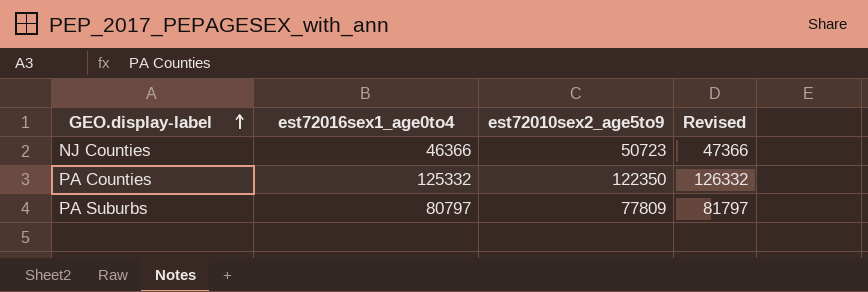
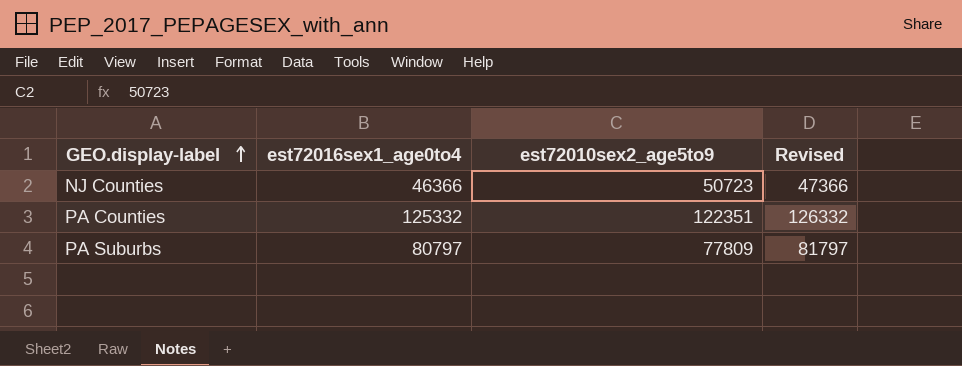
PA Counties | est72010sex2_age5to9: 122350 -> 122351

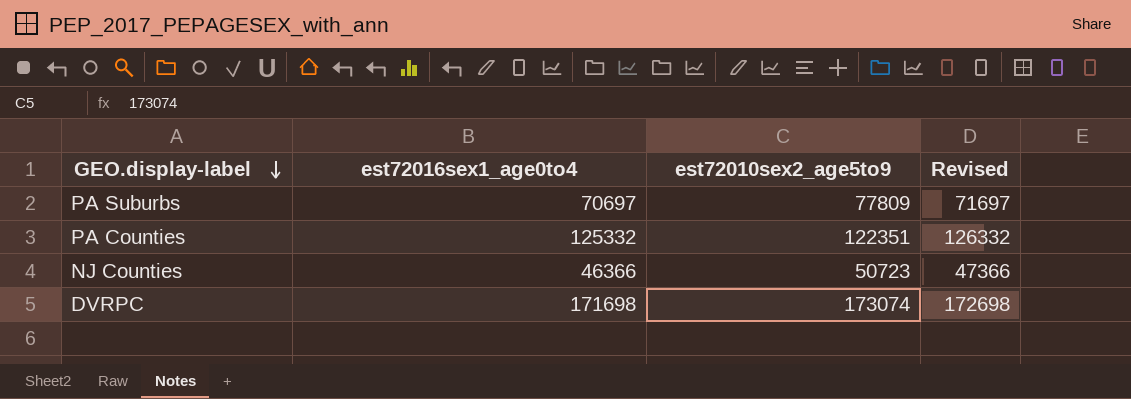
row order: GEO.display-label ascending -> GEO.display-label descending
PA Suburbs | est72016sex1_age0to4: 80797 -> 70697
PA Suburbs | Revised: 81797 -> 71697
row DVRPC: none -> 171698 | 173074 | 172698

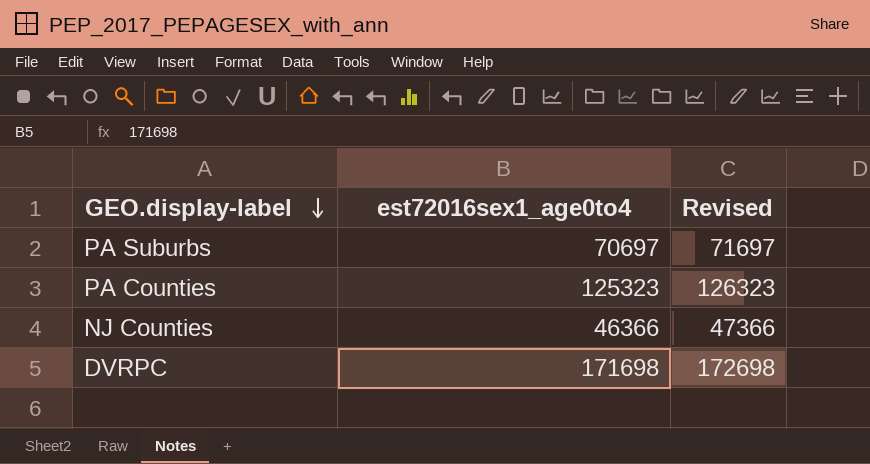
column est72010sex2_age5to9 | position: 3 -> none
PA Counties | est72016sex1_age0to4: 125332 -> 125323
PA Counties | Revised: 126332 -> 126323

